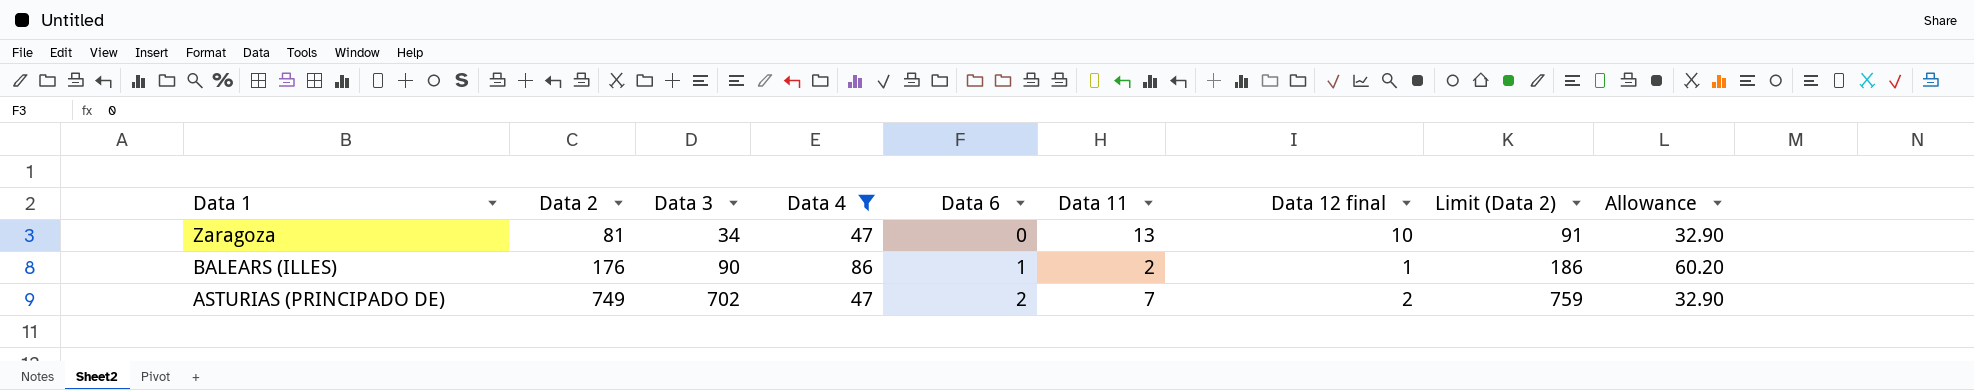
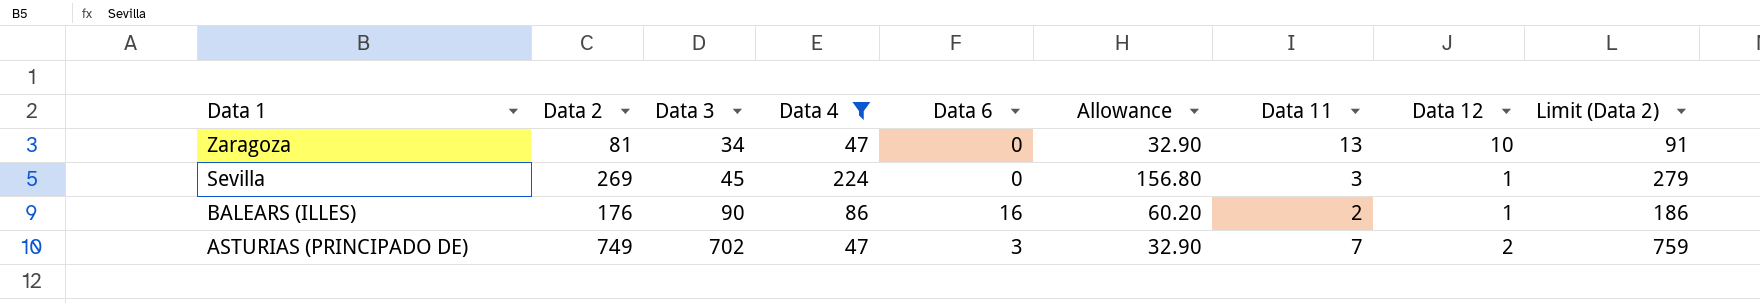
column Allowance | position: 9 -> 6
column name: Data 12 final -> Data 12
row Sevilla: none -> 269 | 45 | 224 | 0 | 156.80 | 3 | 1 | 279
BALEARS (ILLES) | Data 6: 1 -> 16
ASTURIAS (PRINCIPADO DE) | Data 6: 2 -> 3

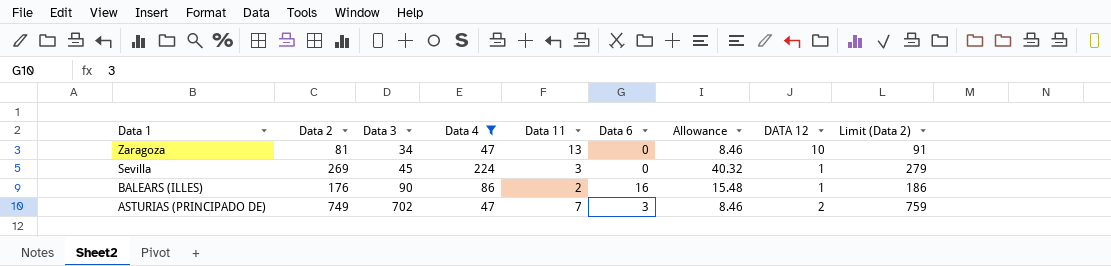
column Data 11 | position: 7 -> 5
column Allowance | formula: [Data 4] * 0.7 -> [Data 4] * 0.18
column name: Data 12 -> DATA 12

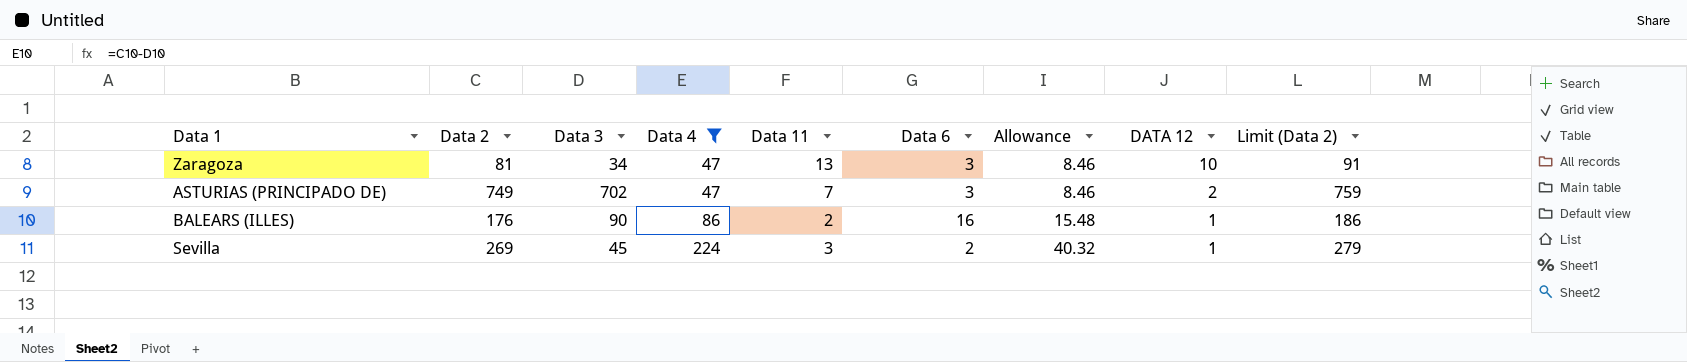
row order: Data 1 descending -> Data 4 ascending
Zaragoza | Data 6: 0 -> 3
Sevilla | Data 6: 0 -> 2

